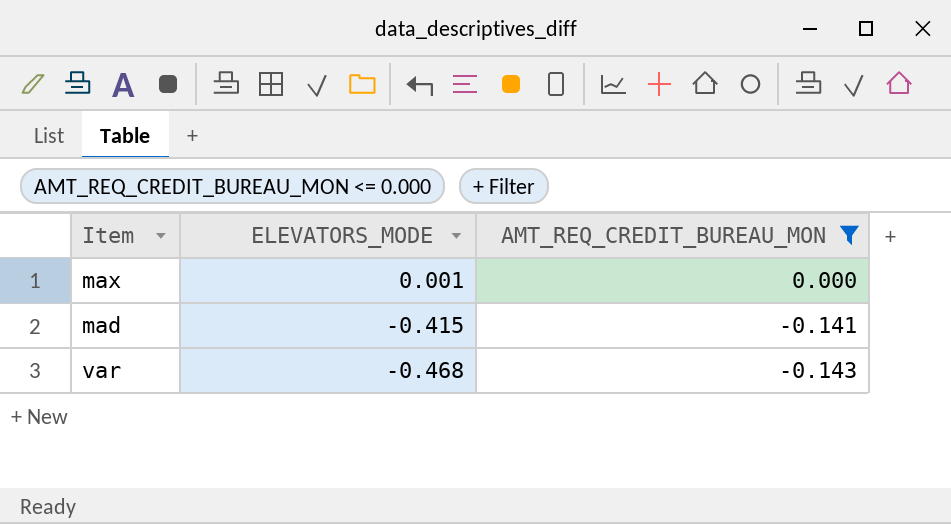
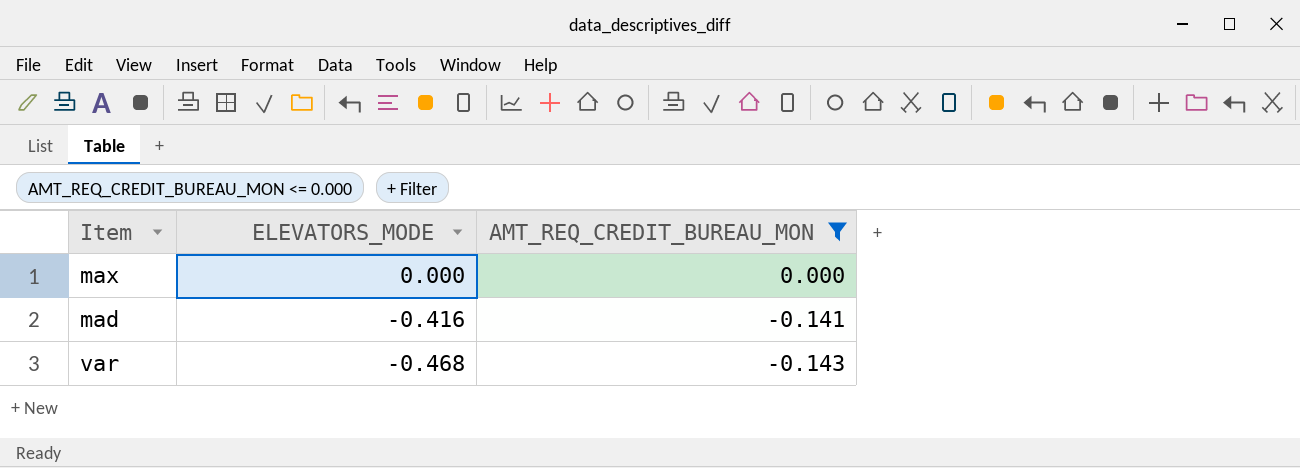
max | ELEVATORS_MODE: 0.001 -> 0.000
mad | ELEVATORS_MODE: -0.415 -> -0.416

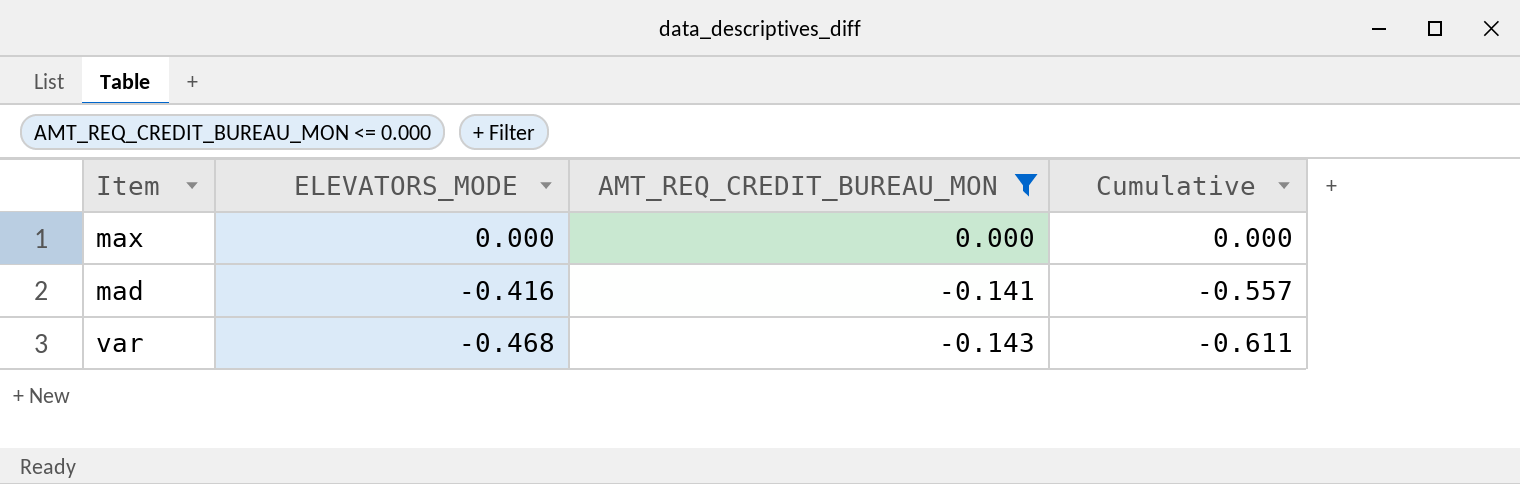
column Cumulative | formula: none -> [ELEVATORS_MODE] + [AMT_REQ_CREDIT_BUREAU_MON]

